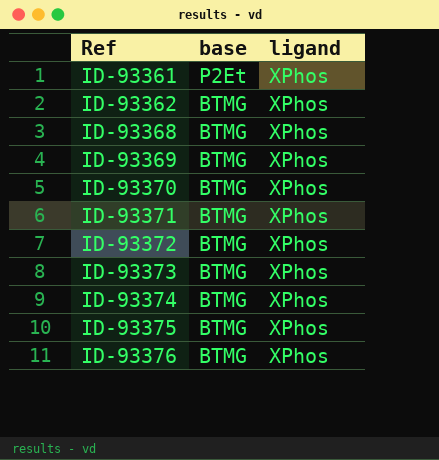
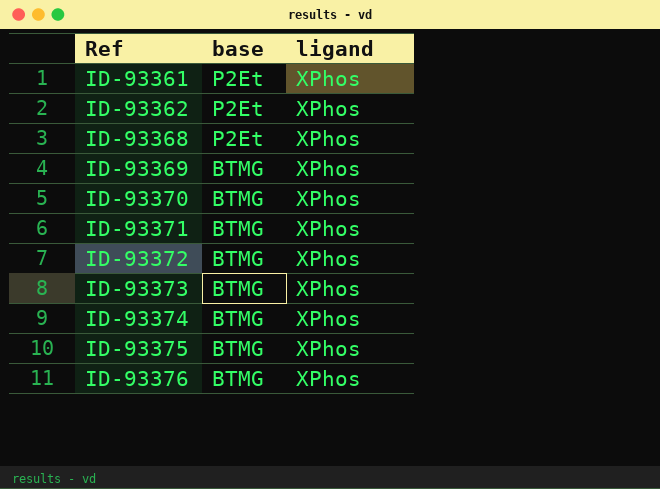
ID-93362 | base: BTMG -> P2Et
ID-93368 | base: BTMG -> P2Et

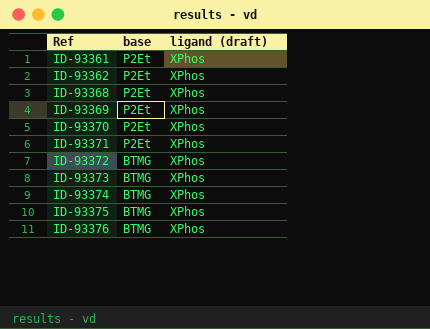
column name: ligand -> ligand (draft)
ID-93369 | base: BTMG -> P2Et
ID-93370 | base: BTMG -> P2Et
ID-93371 | base: BTMG -> P2Et

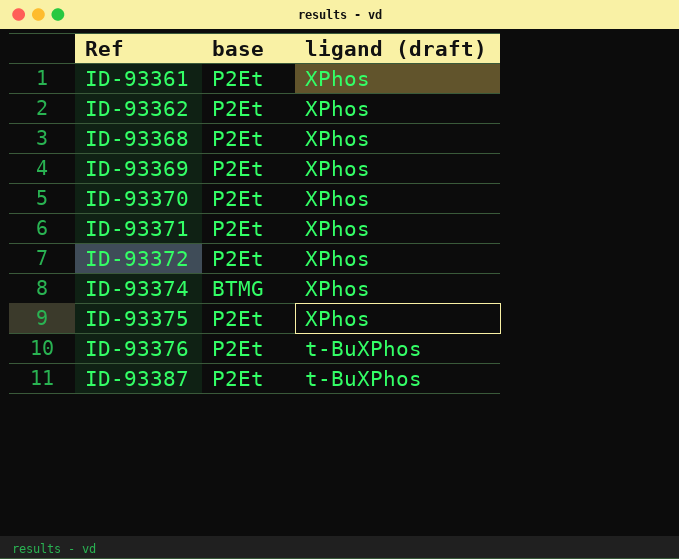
row ID-93373: BTMG | XPhos -> none
ID-93372 | base: BTMG -> P2Et
ID-93375 | base: BTMG -> P2Et
ID-93376 | base: BTMG -> P2Et
ID-93376 | ligand (draft): XPhos -> t-BuXPhos
row ID-93387: none -> P2Et | t-BuXPhos

